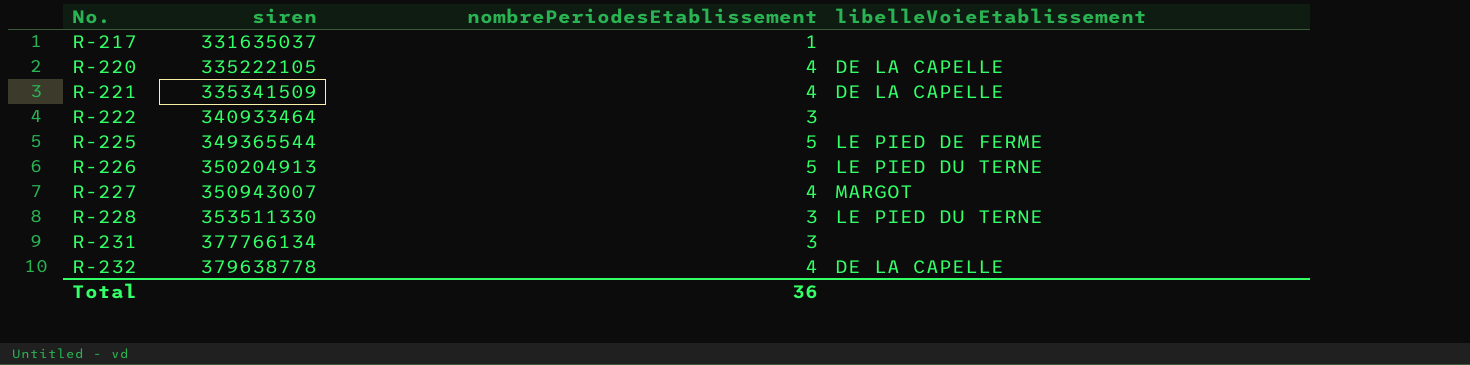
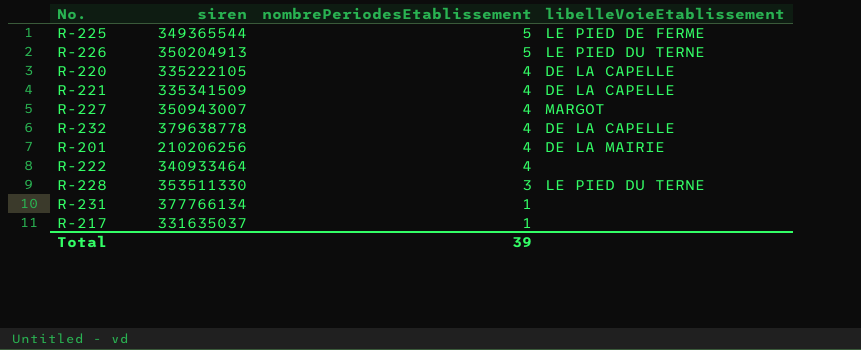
row order: No. ascending -> nombrePeriodesEtablissement descending
row R-201: none -> 210206256 | 4 | DE LA MAIRIE
R-222 | nombrePeriodesEtablissement: 3 -> 4
R-231 | nombrePeriodesEtablissement: 3 -> 1
Total | nombrePeriodesEtablissement: 36 -> 39

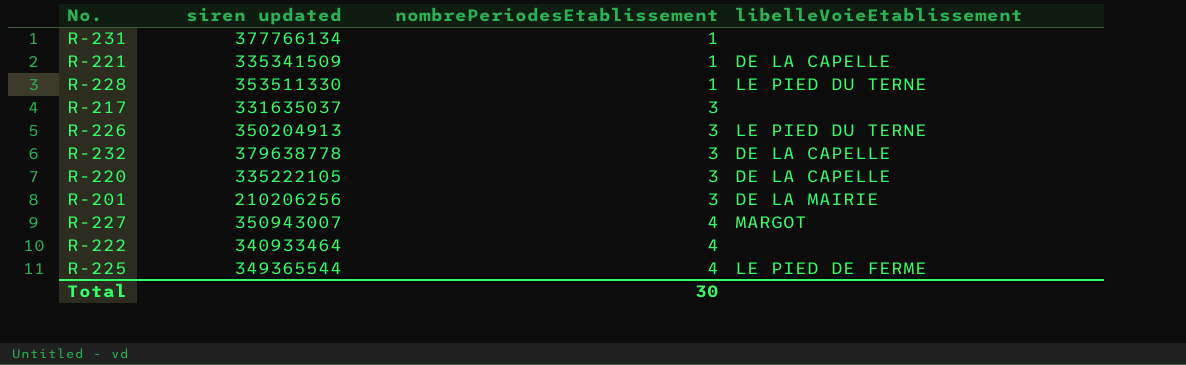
row order: nombrePeriodesEtablissement descending -> nombrePeriodesEtablissement ascending
column name: siren -> siren updated
R-221 | nombrePeriodesEtablissement: 4 -> 1
R-228 | nombrePeriodesEtablissement: 3 -> 1
R-217 | nombrePeriodesEtablissement: 1 -> 3
R-226 | nombrePeriodesEtablissement: 5 -> 3
R-232 | nombrePeriodesEtablissement: 4 -> 3
R-220 | nombrePeriodesEtablissement: 4 -> 3
R-201 | nombrePeriodesEtablissement: 4 -> 3
R-225 | nombrePeriodesEtablissement: 5 -> 4
Total | nombrePeriodesEtablissement: 39 -> 30

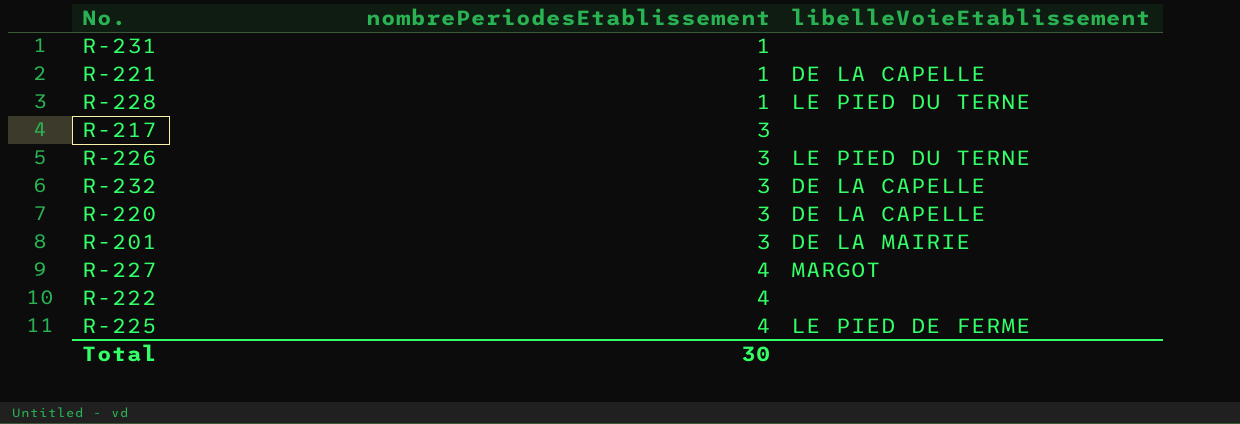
column siren updated | position: 2 -> none

